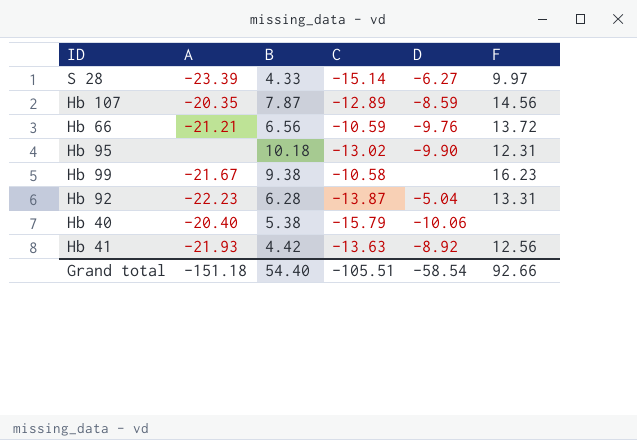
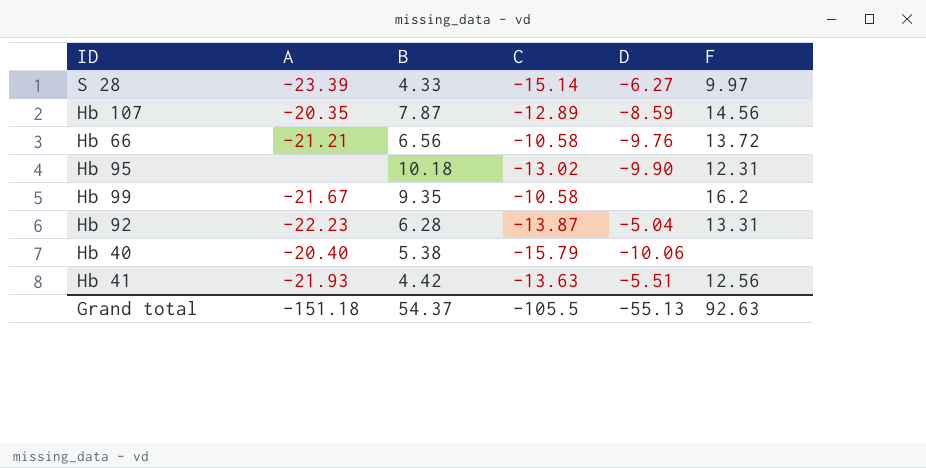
Hb 66 | C: -10.59 -> -10.58
Hb 99 | B: 9.38 -> 9.35
Hb 99 | F: 16.23 -> 16.2
Hb 41 | D: -8.92 -> -5.51
Grand total | B: 54.40 -> 54.37
Grand total | C: -105.51 -> -105.5
Grand total | D: -58.54 -> -55.13
Grand total | F: 92.66 -> 92.63

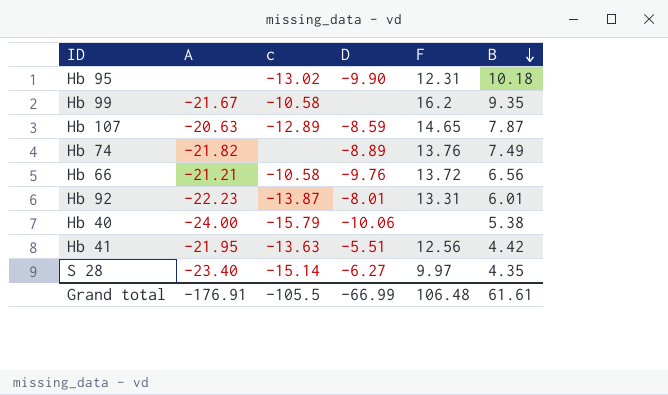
row order: none -> B descending
column name: C -> c
column B | position: 3 -> 6
Hb 107 | A: -20.35 -> -20.63
Hb 107 | F: 14.56 -> 14.65
row Hb 74: none -> -21.82 | none | -8.89 | 13.76 | 7.49
Hb 92 | D: -5.04 -> -8.01
Hb 92 | B: 6.28 -> 6.01
Hb 40 | A: -20.40 -> -24.00
Hb 41 | A: -21.93 -> -21.95
S 28 | A: -23.39 -> -23.40
S 28 | B: 4.33 -> 4.35
Grand total | A: -151.18 -> -176.91
Grand total | D: -55.13 -> -66.99
Grand total | F: 92.63 -> 106.48
Grand total | B: 54.37 -> 61.61

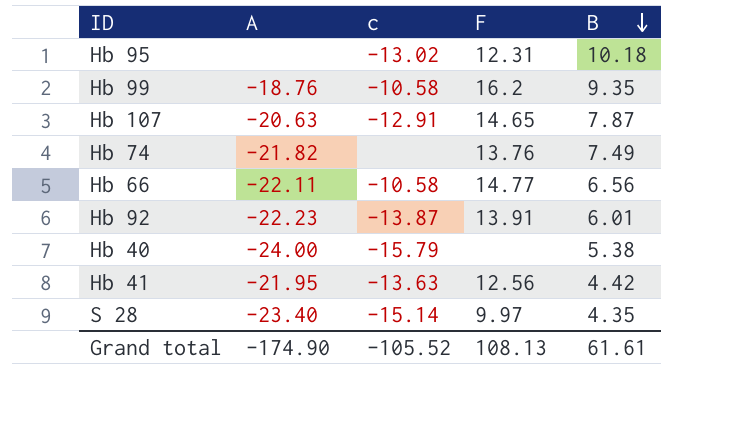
column D | position: 4 -> none
Hb 99 | A: -21.67 -> -18.76
Hb 107 | c: -12.89 -> -12.91
Hb 66 | A: -21.21 -> -22.11
Hb 66 | F: 13.72 -> 14.77
Hb 92 | F: 13.31 -> 13.91
Grand total | A: -176.91 -> -174.90
Grand total | c: -105.5 -> -105.52
Grand total | F: 106.48 -> 108.13

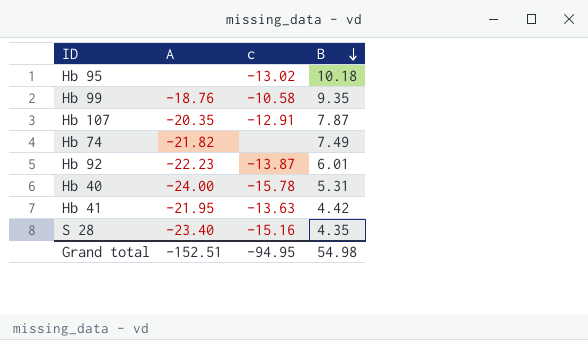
column F | position: 4 -> none
row Hb 66: -22.11 | -10.58 | 14.77 | 6.56 -> none
Hb 107 | A: -20.63 -> -20.35
Hb 40 | c: -15.79 -> -15.78
Hb 40 | B: 5.38 -> 5.31
S 28 | c: -15.14 -> -15.16
Grand total | A: -174.90 -> -152.51
Grand total | c: -105.52 -> -94.95
Grand total | B: 61.61 -> 54.98

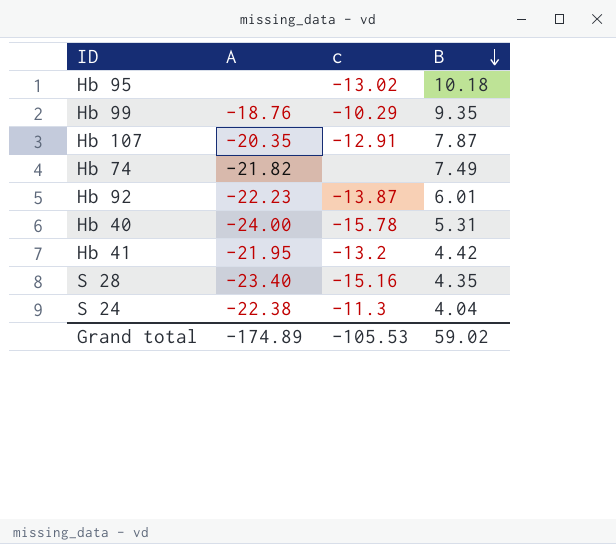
Hb 99 | c: -10.58 -> -10.29
Hb 41 | c: -13.63 -> -13.2
row S 24: none -> -22.38 | -11.3 | 4.04
Grand total | A: -152.51 -> -174.89
Grand total | c: -94.95 -> -105.53
Grand total | B: 54.98 -> 59.02

